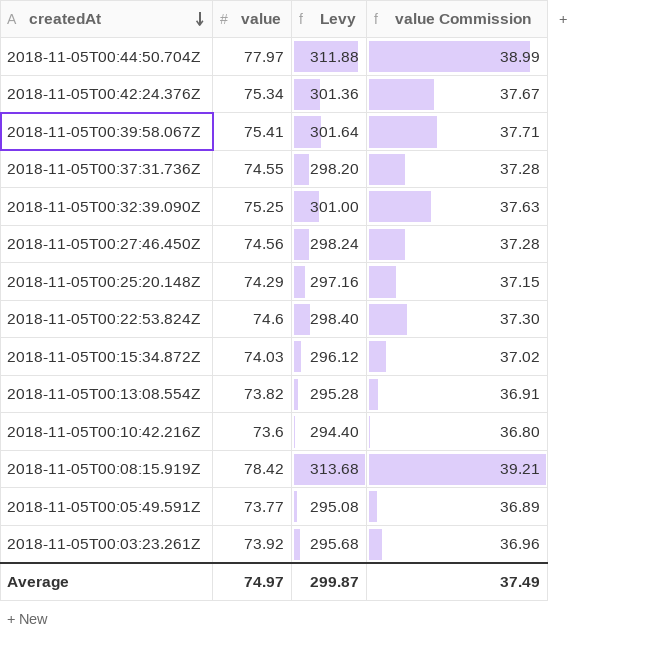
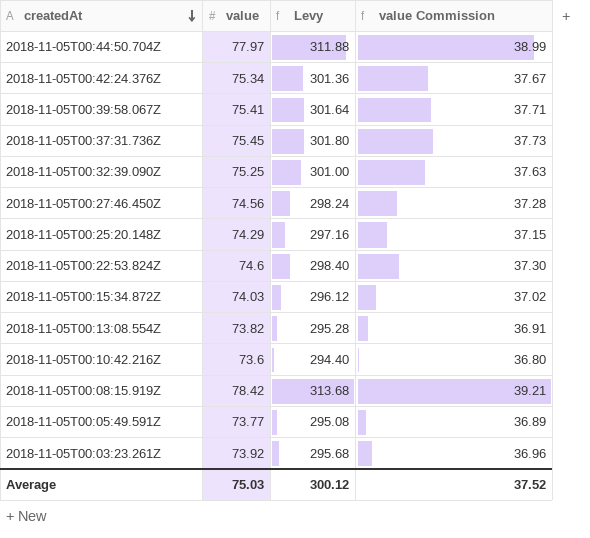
2018-11-05T00:37:31.736Z | value: 74.55 -> 75.45
2018-11-05T00:37:31.736Z | Levy: 298.20 -> 301.80
2018-11-05T00:37:31.736Z | value Commission: 37.28 -> 37.73
Average | value: 74.97 -> 75.03
Average | Levy: 299.87 -> 300.12
Average | value Commission: 37.49 -> 37.52

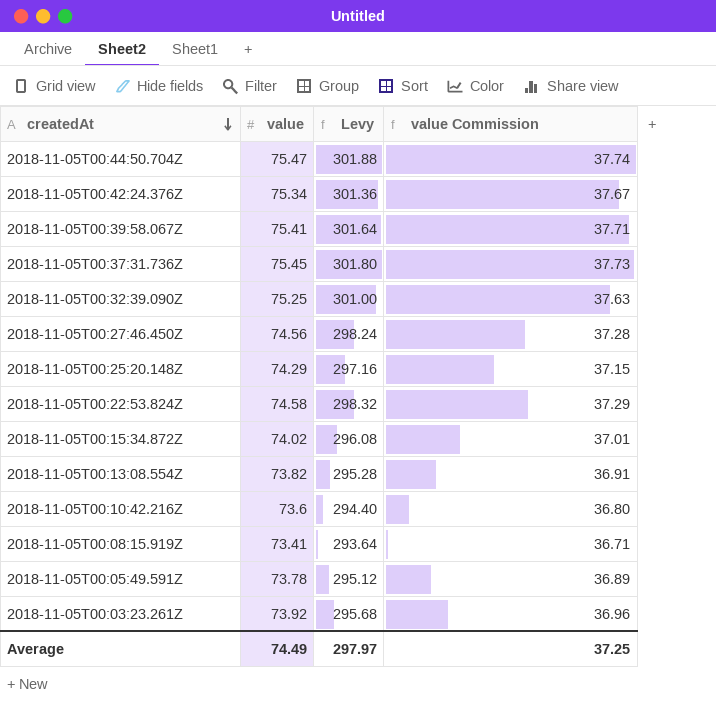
2018-11-05T00:44:50.704Z | value: 77.97 -> 75.47
2018-11-05T00:44:50.704Z | Levy: 311.88 -> 301.88
2018-11-05T00:44:50.704Z | value Commission: 38.99 -> 37.74
2018-11-05T00:22:53.824Z | value: 74.6 -> 74.58
2018-11-05T00:22:53.824Z | Levy: 298.40 -> 298.32
2018-11-05T00:22:53.824Z | value Commission: 37.30 -> 37.29
2018-11-05T00:15:34.872Z | value: 74.03 -> 74.02
2018-11-05T00:15:34.872Z | Levy: 296.12 -> 296.08
2018-11-05T00:15:34.872Z | value Commission: 37.02 -> 37.01
2018-11-05T00:08:15.919Z | value: 78.42 -> 73.41
2018-11-05T00:08:15.919Z | Levy: 313.68 -> 293.64
2018-11-05T00:08:15.919Z | value Commission: 39.21 -> 36.71
2018-11-05T00:05:49.591Z | value: 73.77 -> 73.78
2018-11-05T00:05:49.591Z | Levy: 295.08 -> 295.12
Average | value: 75.03 -> 74.49
Average | Levy: 300.12 -> 297.97
Average | value Commission: 37.52 -> 37.25

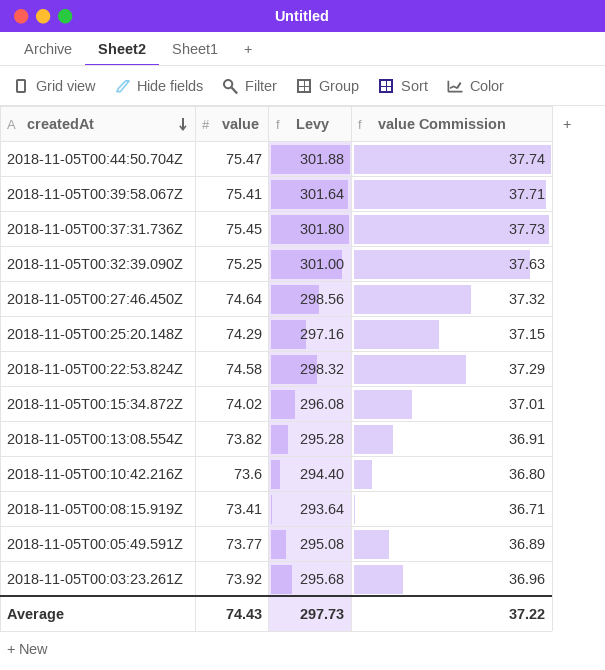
row 2018-11-05T00:42:24.376Z: 75.34 | 301.36 | 37.67 -> none
2018-11-05T00:27:46.450Z | value: 74.56 -> 74.64
2018-11-05T00:27:46.450Z | Levy: 298.24 -> 298.56
2018-11-05T00:27:46.450Z | value Commission: 37.28 -> 37.32
2018-11-05T00:05:49.591Z | value: 73.78 -> 73.77
2018-11-05T00:05:49.591Z | Levy: 295.12 -> 295.08
Average | value: 74.49 -> 74.43
Average | Levy: 297.97 -> 297.73
Average | value Commission: 37.25 -> 37.22

